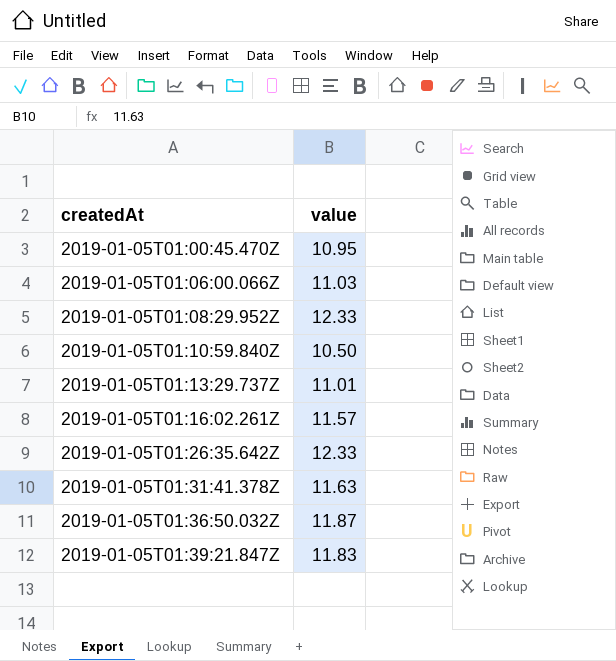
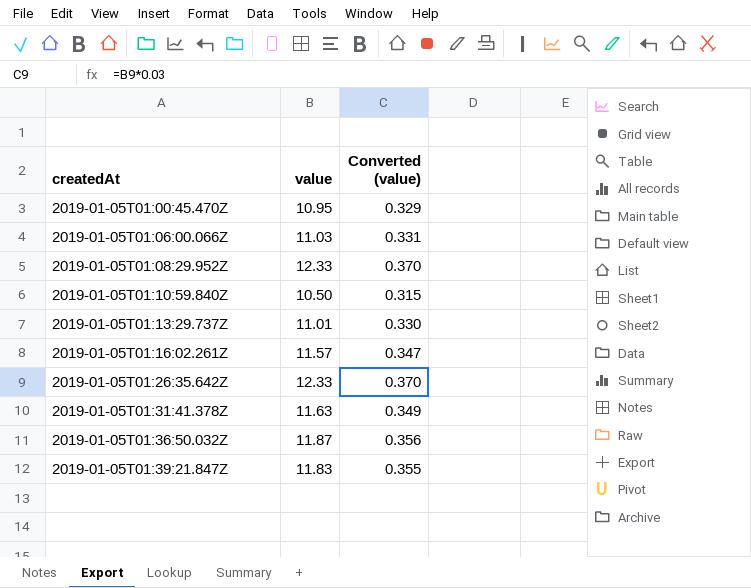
column Converted (value) | formula: none -> [value] * 0.03

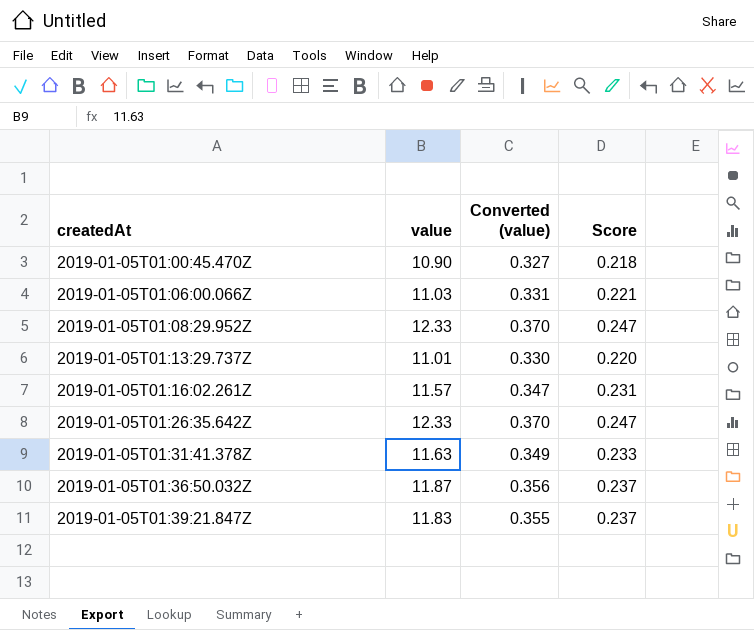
column Score | formula: none -> [value] * 0.02
row 2019-01-05T01:10:59.840Z: 10.50 | 0.315 -> none
2019-01-05T01:00:45.470Z | value: 10.95 -> 10.90
2019-01-05T01:00:45.470Z | Converted (value): 0.329 -> 0.327

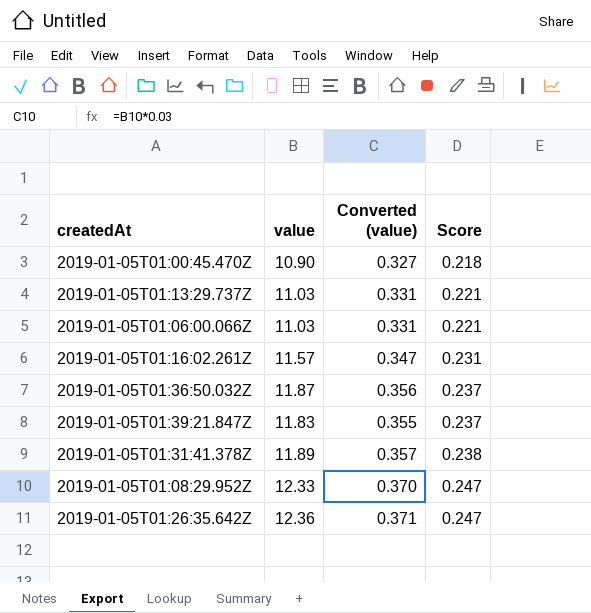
row order: createdAt ascending -> Score ascending
2019-01-05T01:13:29.737Z | value: 11.01 -> 11.03
2019-01-05T01:13:29.737Z | Converted (value): 0.330 -> 0.331
2019-01-05T01:13:29.737Z | Score: 0.220 -> 0.221
2019-01-05T01:31:41.378Z | value: 11.63 -> 11.89
2019-01-05T01:31:41.378Z | Converted (value): 0.349 -> 0.357
2019-01-05T01:31:41.378Z | Score: 0.233 -> 0.238
2019-01-05T01:26:35.642Z | value: 12.33 -> 12.36
2019-01-05T01:26:35.642Z | Converted (value): 0.370 -> 0.371

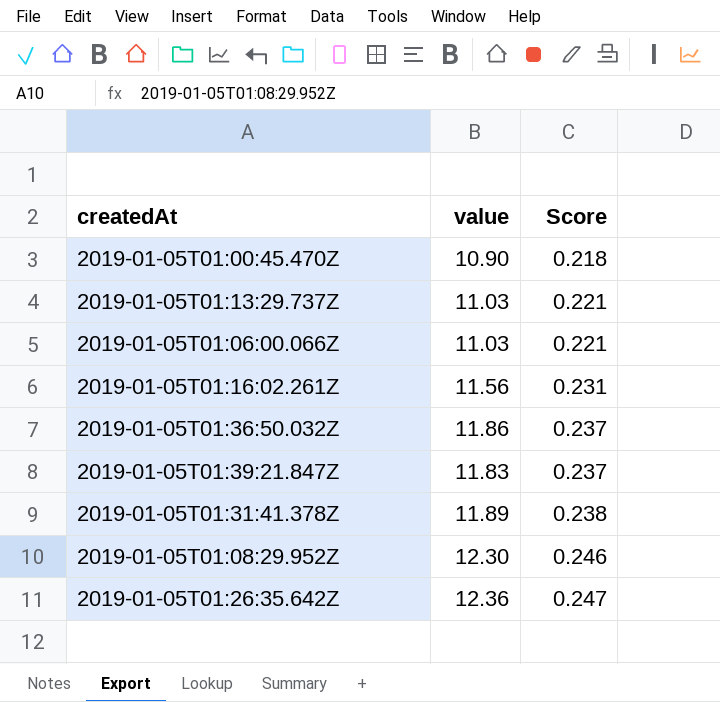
column Converted (value) | formula: [value] * 0.03 -> none
2019-01-05T01:16:02.261Z | value: 11.57 -> 11.56
2019-01-05T01:36:50.032Z | value: 11.87 -> 11.86
2019-01-05T01:08:29.952Z | value: 12.33 -> 12.30
2019-01-05T01:08:29.952Z | Score: 0.247 -> 0.246

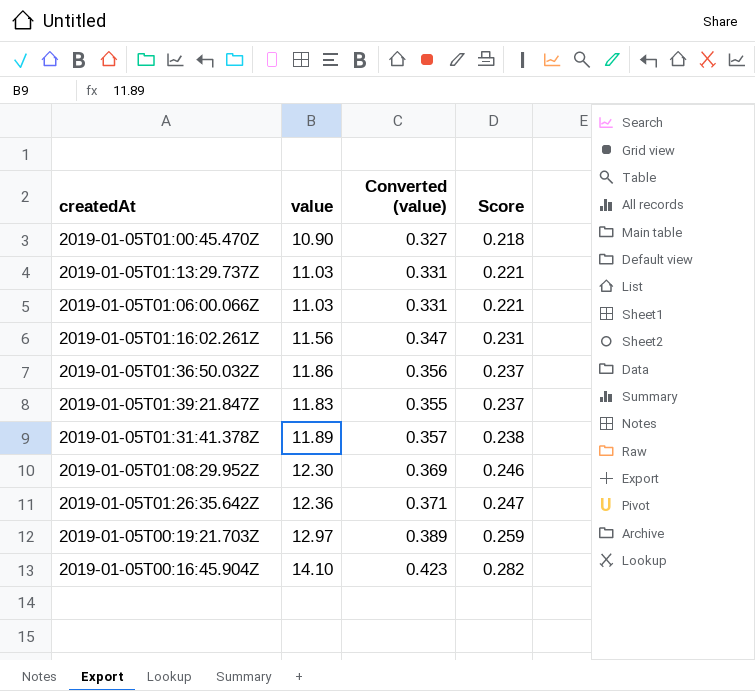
column Converted (value) | formula: none -> [value] * 0.03
row 2019-01-05T00:19:21.703Z: none -> 12.97 | 0.389 | 0.259
row 2019-01-05T00:16:45.904Z: none -> 14.10 | 0.423 | 0.282

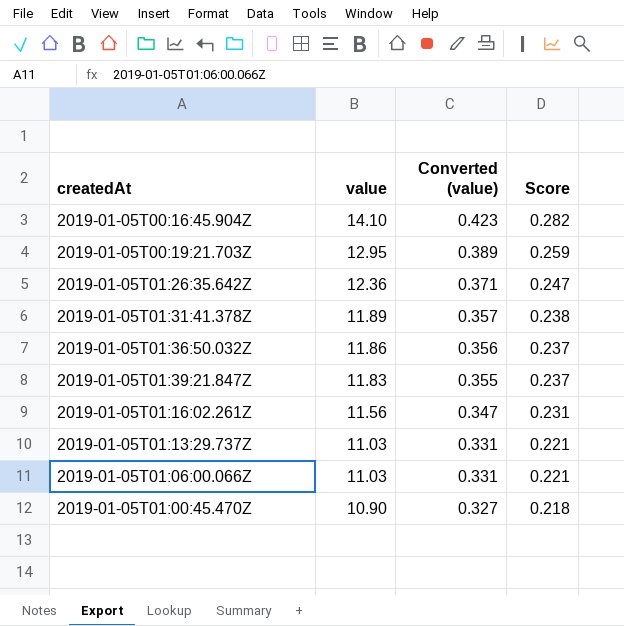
row order: Score ascending -> value descending
row 2019-01-05T01:08:29.952Z: 12.30 | 0.369 | 0.246 -> none
2019-01-05T00:19:21.703Z | value: 12.97 -> 12.95

